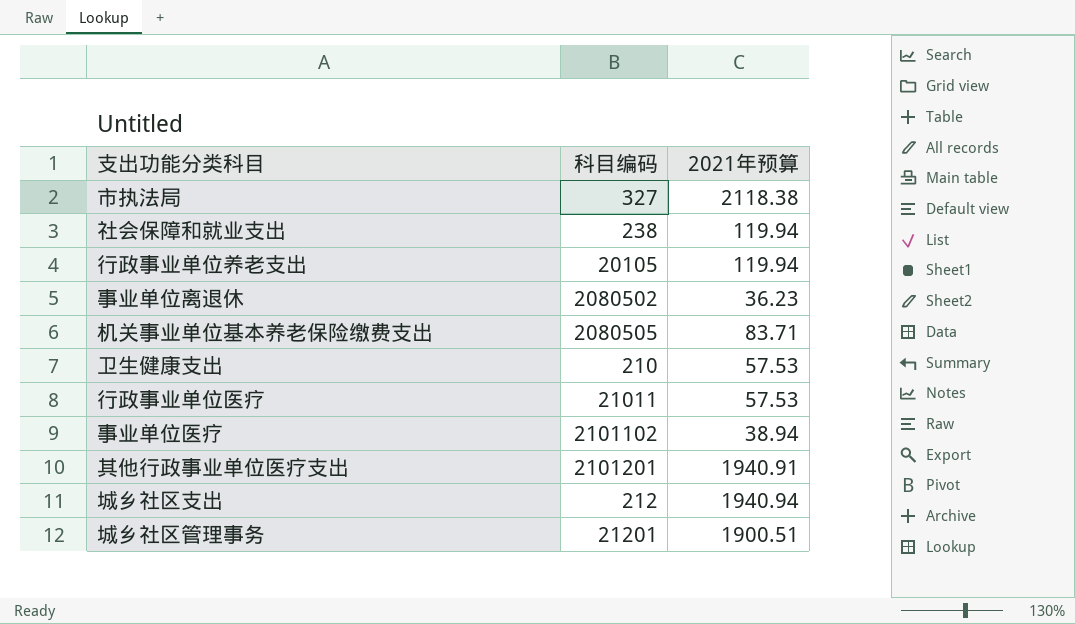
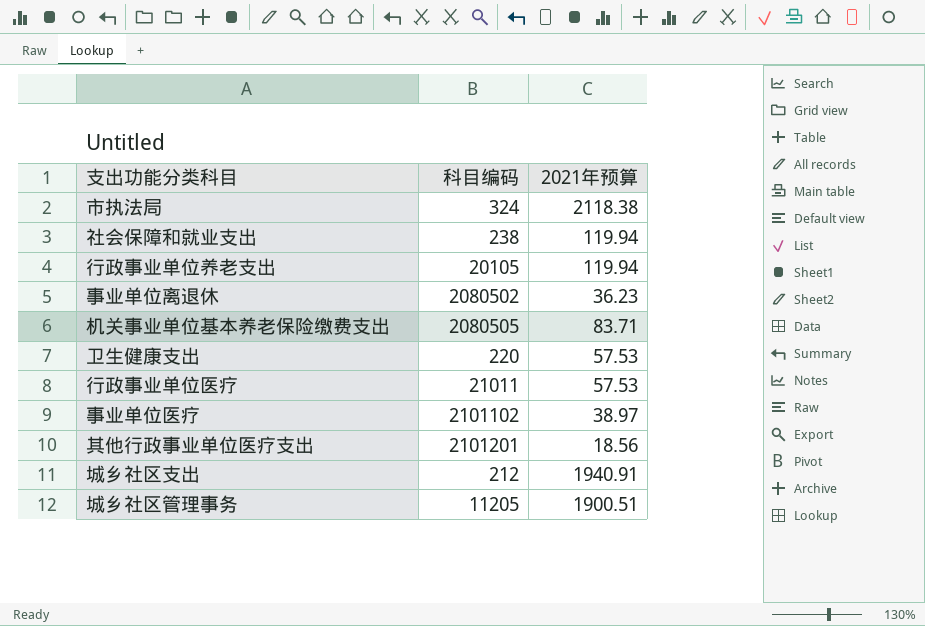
市执法局 | 科目编码: 327 -> 324
卫生健康支出 | 科目编码: 210 -> 220
事业单位医疗 | 2021年预算: 38.94 -> 38.97
其他行政事业单位医疗支出 | 2021年预算: 1940.91 -> 18.56
城乡社区支出 | 2021年预算: 1940.94 -> 1940.91
城乡社区管理事务 | 科目编码: 21201 -> 11205

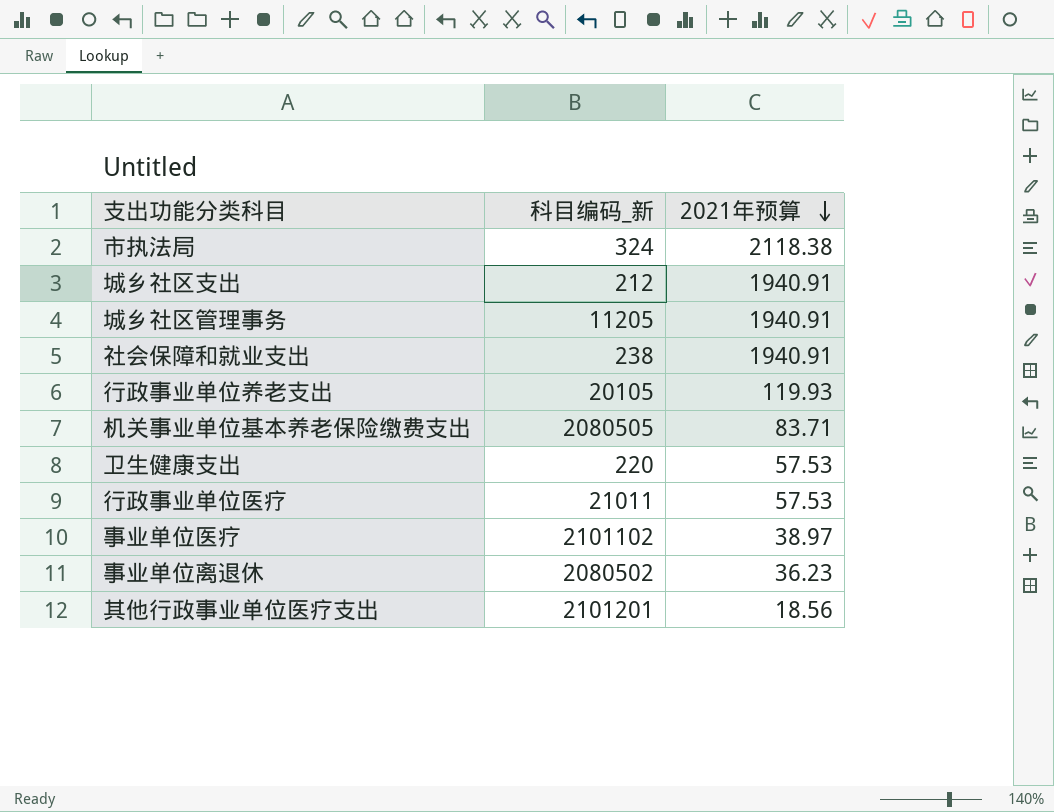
row order: none -> 2021年预算 descending
column name: 科目编码 -> 科目编码_新
城乡社区管理事务 | 2021年预算: 1900.51 -> 1940.91
社会保障和就业支出 | 2021年预算: 119.94 -> 1940.91
行政事业单位养老支出 | 2021年预算: 119.94 -> 119.93

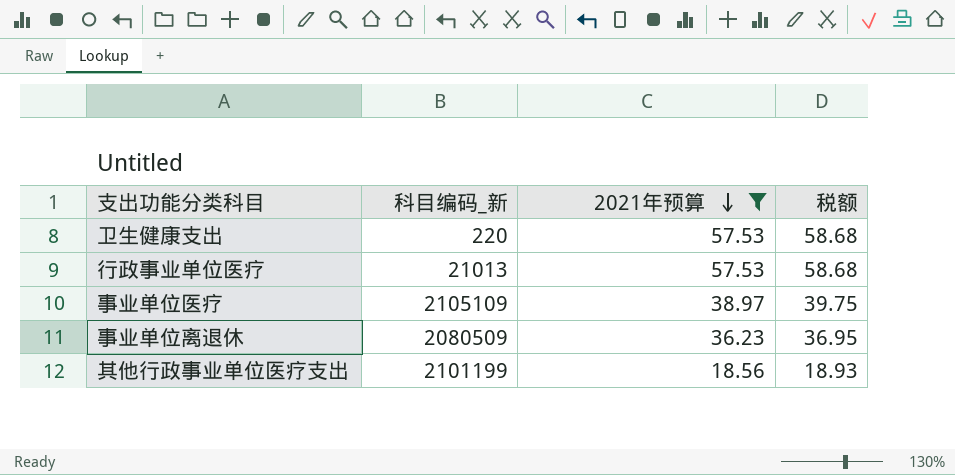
filter: none -> 2021年预算 <= 57.53
column 税额 | formula: none -> [2021年预算] * 1.02
行政事业单位医疗 | 科目编码_新: 21011 -> 21013
事业单位医疗 | 科目编码_新: 2101102 -> 2105109
事业单位离退休 | 科目编码_新: 2080502 -> 2080509
其他行政事业单位医疗支出 | 科目编码_新: 2101201 -> 2101199

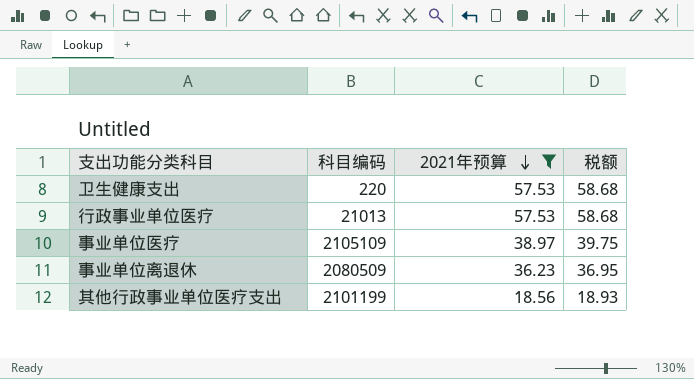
column name: 科目编码_新 -> 科目编码

